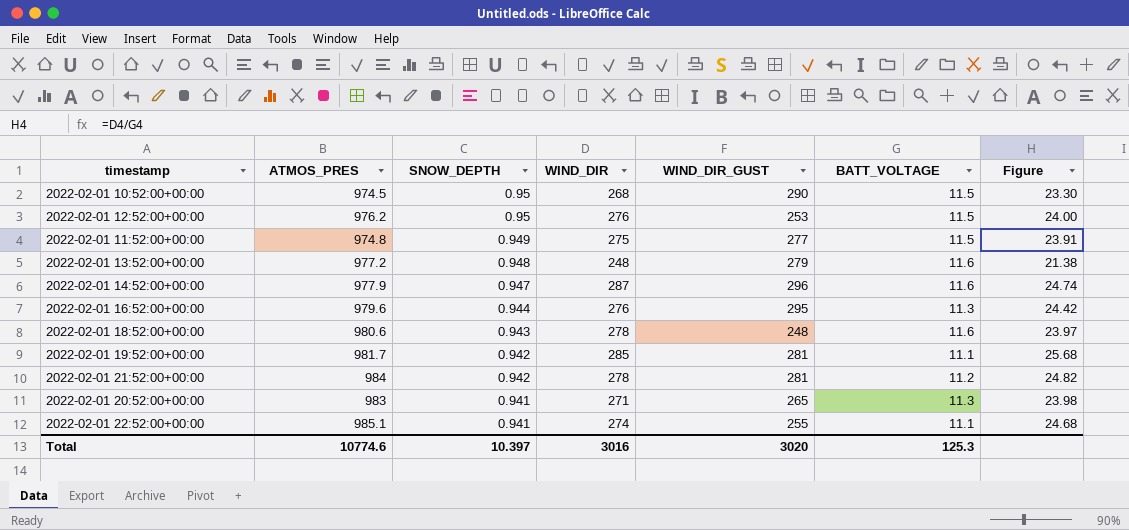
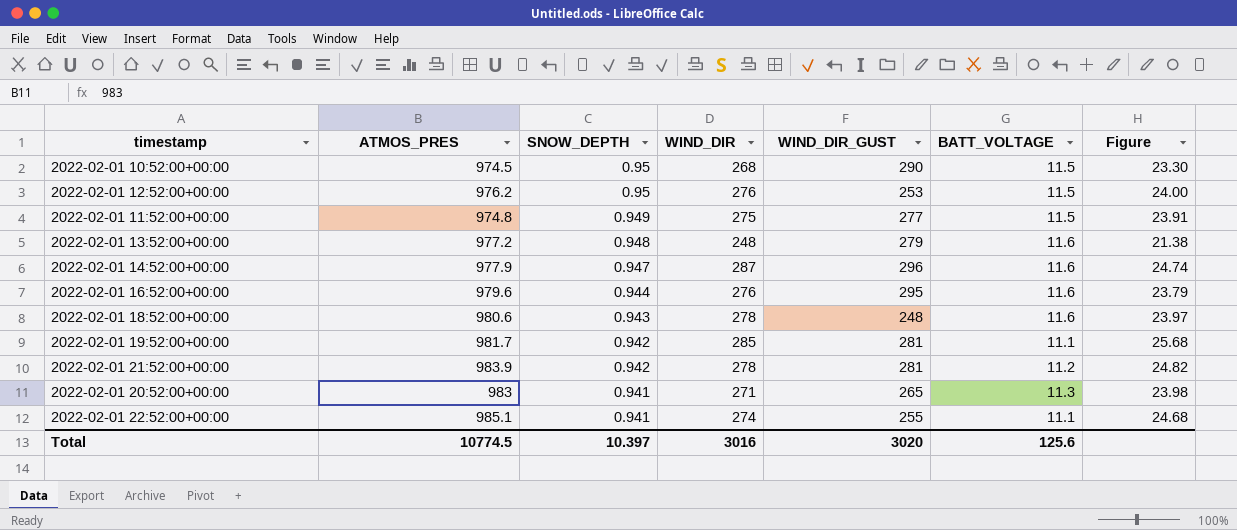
2022-02-01 16:52:00+00:00 | BATT_VOLTAGE: 11.3 -> 11.6
2022-02-01 16:52:00+00:00 | Figure: 24.42 -> 23.79
2022-02-01 21:52:00+00:00 | ATMOS_PRES: 984 -> 983.9
Total | ATMOS_PRES: 10774.6 -> 10774.5
Total | BATT_VOLTAGE: 125.3 -> 125.6

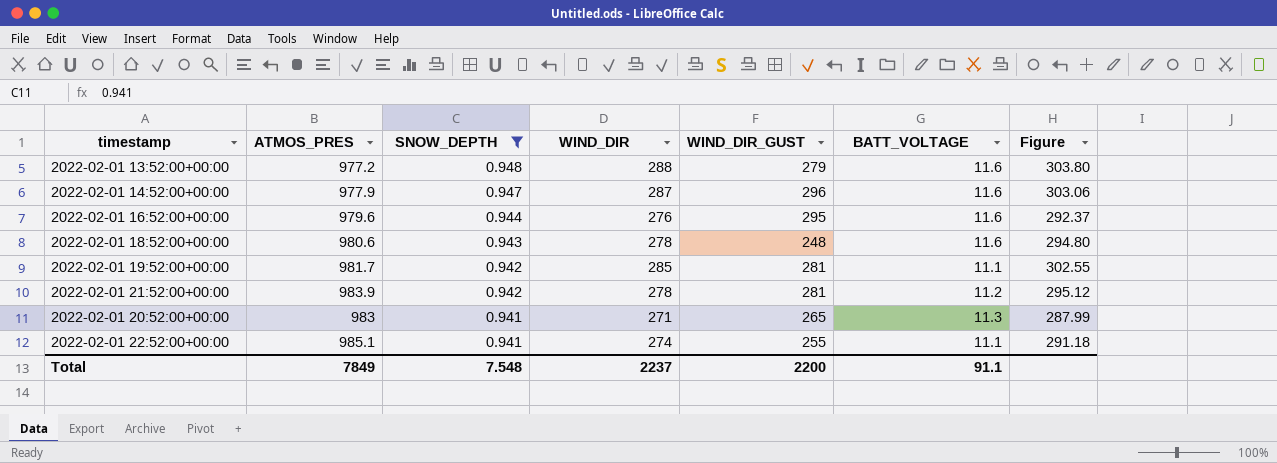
filter: none -> SNOW_DEPTH <= 0.948
column Figure | formula: [WIND_DIR] / [BATT_VOLTAGE] -> [WIND_DIR] / [SNOW_DEPTH]
2022-02-01 13:52:00+00:00 | WIND_DIR: 248 -> 288
Total | ATMOS_PRES: 10774.5 -> 7849
Total | SNOW_DEPTH: 10.397 -> 7.548
Total | WIND_DIR: 3016 -> 2237
Total | WIND_DIR_GUST: 3020 -> 2200
Total | BATT_VOLTAGE: 125.6 -> 91.1

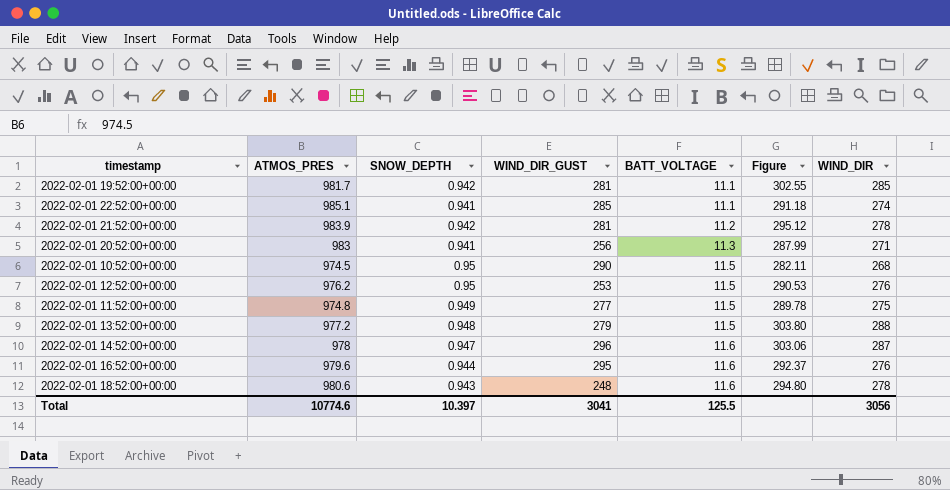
filter: SNOW_DEPTH <= 0.948 -> none
row order: SNOW_DEPTH descending -> BATT_VOLTAGE ascending
column WIND_DIR | position: 4 -> 7
2022-02-01 22:52:00+00:00 | WIND_DIR_GUST: 255 -> 285
2022-02-01 20:52:00+00:00 | WIND_DIR_GUST: 265 -> 256
2022-02-01 13:52:00+00:00 | BATT_VOLTAGE: 11.6 -> 11.5
2022-02-01 14:52:00+00:00 | ATMOS_PRES: 977.9 -> 978
Total | ATMOS_PRES: 7849 -> 10774.6
Total | SNOW_DEPTH: 7.548 -> 10.397
Total | WIND_DIR_GUST: 2200 -> 3041
Total | BATT_VOLTAGE: 91.1 -> 125.5
Total | WIND_DIR: 2237 -> 3056

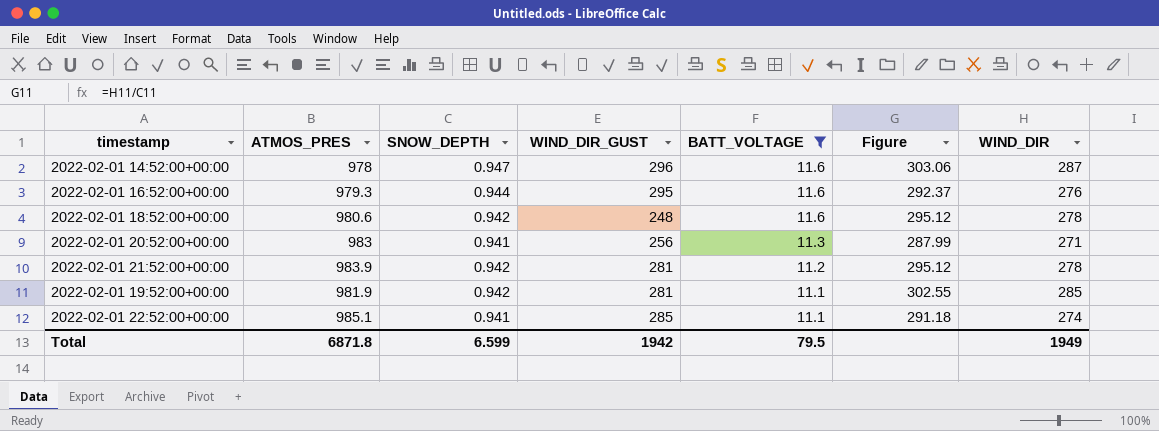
filter: none -> BATT_VOLTAGE != 11.5
row order: BATT_VOLTAGE ascending -> BATT_VOLTAGE descending
2022-02-01 16:52:00+00:00 | ATMOS_PRES: 979.6 -> 979.3
2022-02-01 18:52:00+00:00 | SNOW_DEPTH: 0.943 -> 0.942
2022-02-01 18:52:00+00:00 | Figure: 294.80 -> 295.12
2022-02-01 19:52:00+00:00 | ATMOS_PRES: 981.7 -> 981.9
Total | ATMOS_PRES: 10774.6 -> 6871.8
Total | SNOW_DEPTH: 10.397 -> 6.599
Total | WIND_DIR_GUST: 3041 -> 1942
Total | BATT_VOLTAGE: 125.5 -> 79.5
Total | WIND_DIR: 3056 -> 1949

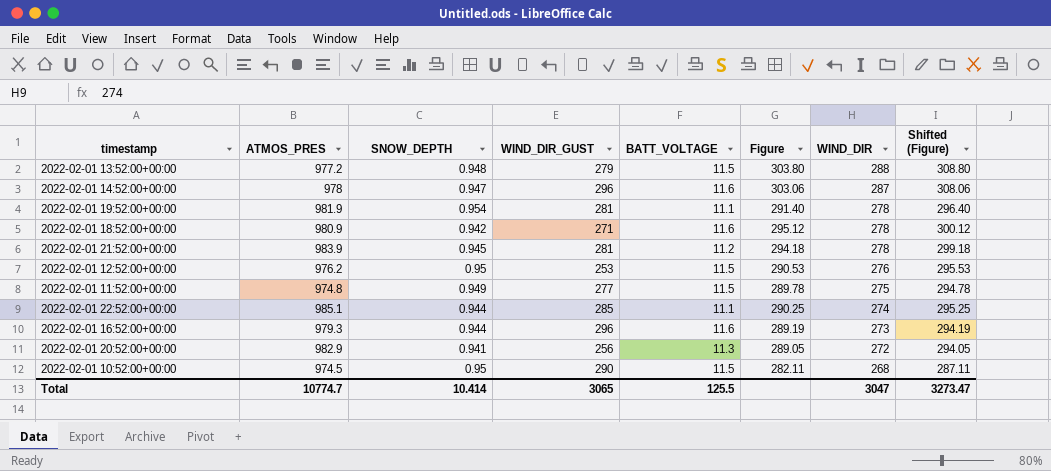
filter: BATT_VOLTAGE != 11.5 -> none
row order: BATT_VOLTAGE descending -> WIND_DIR descending
column Shifted (Figure) | formula: none -> [Figure] + 5
2022-02-01 19:52:00+00:00 | SNOW_DEPTH: 0.942 -> 0.954
2022-02-01 19:52:00+00:00 | Figure: 302.55 -> 291.40
2022-02-01 19:52:00+00:00 | WIND_DIR: 285 -> 278
2022-02-01 18:52:00+00:00 | ATMOS_PRES: 980.6 -> 980.9
2022-02-01 18:52:00+00:00 | WIND_DIR_GUST: 248 -> 271
2022-02-01 21:52:00+00:00 | SNOW_DEPTH: 0.942 -> 0.945
2022-02-01 21:52:00+00:00 | Figure: 295.12 -> 294.18
2022-02-01 22:52:00+00:00 | SNOW_DEPTH: 0.941 -> 0.944
2022-02-01 22:52:00+00:00 | Figure: 291.18 -> 290.25
2022-02-01 16:52:00+00:00 | WIND_DIR_GUST: 295 -> 296
2022-02-01 16:52:00+00:00 | Figure: 292.37 -> 289.19
2022-02-01 16:52:00+00:00 | WIND_DIR: 276 -> 273
2022-02-01 20:52:00+00:00 | ATMOS_PRES: 983 -> 982.9
2022-02-01 20:52:00+00:00 | Figure: 287.99 -> 289.05
2022-02-01 20:52:00+00:00 | WIND_DIR: 271 -> 272
Total | ATMOS_PRES: 6871.8 -> 10774.7
Total | SNOW_DEPTH: 6.599 -> 10.414
Total | WIND_DIR_GUST: 1942 -> 3065
Total | BATT_VOLTAGE: 79.5 -> 125.5
Total | WIND_DIR: 1949 -> 3047

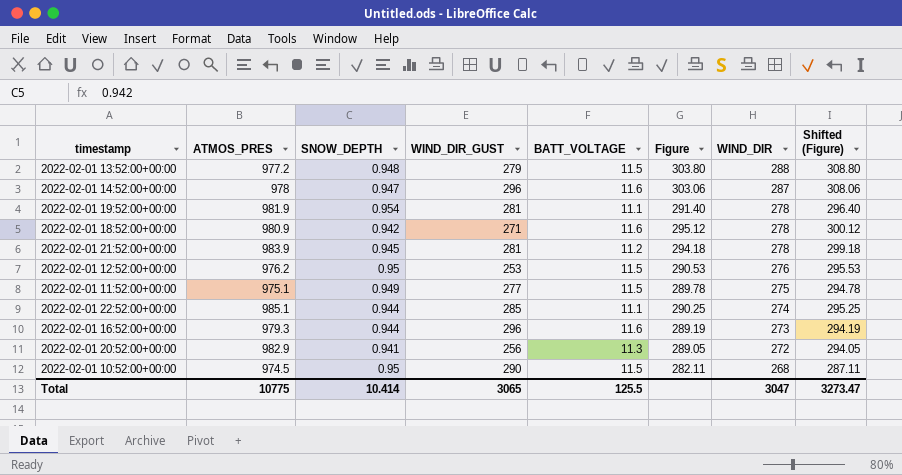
2022-02-01 11:52:00+00:00 | ATMOS_PRES: 974.8 -> 975.1
Total | ATMOS_PRES: 10774.7 -> 10775

